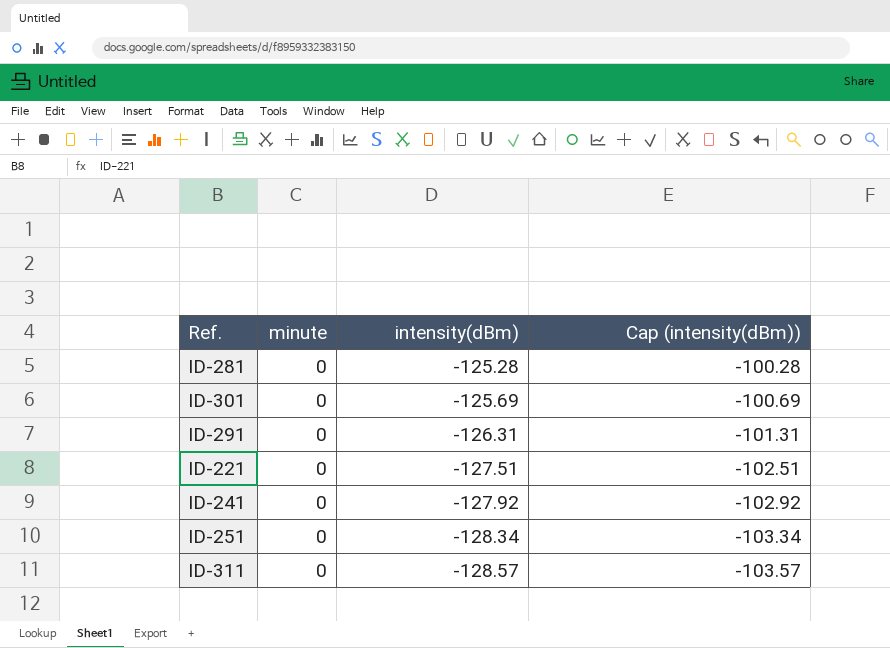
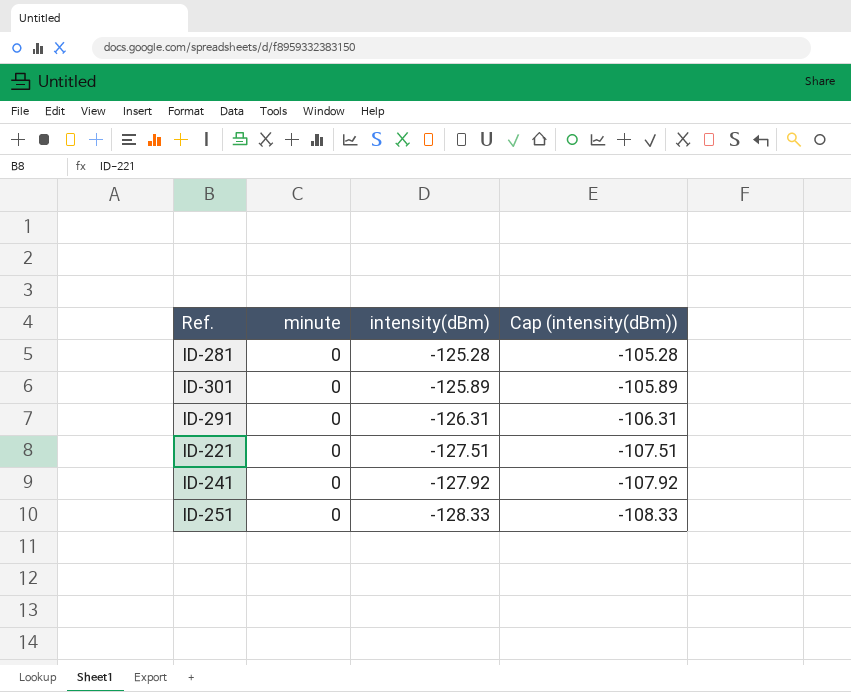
column Cap (intensity(dBm)) | formula: [intensity(dBm)] + 25 -> [intensity(dBm)] + 20
row ID-311: 0 | -128.57 | -103.57 -> none
ID-301 | intensity(dBm): -125.69 -> -125.89
ID-251 | intensity(dBm): -128.34 -> -128.33

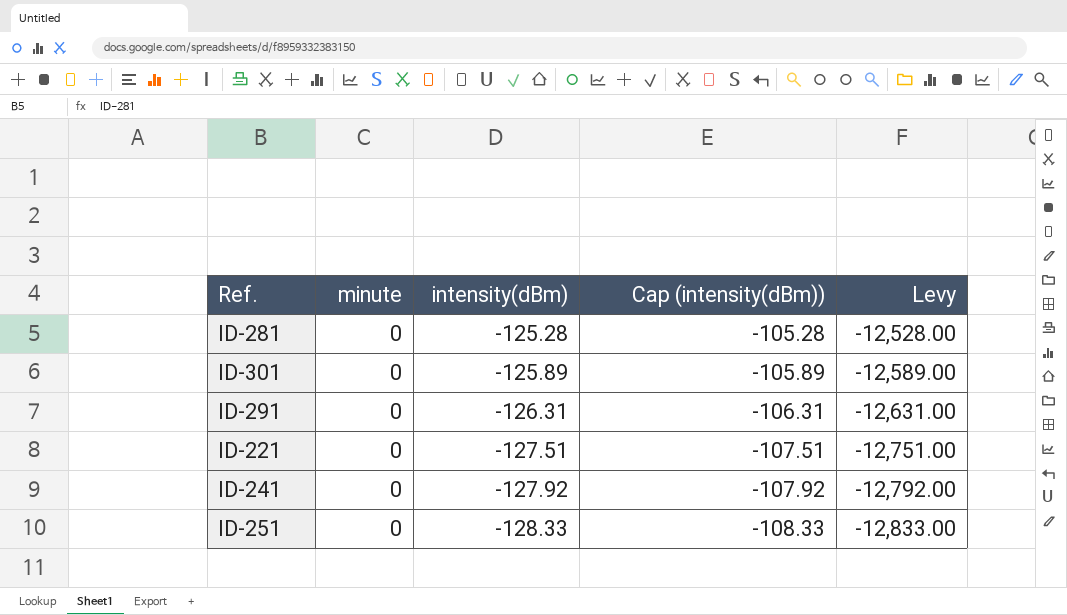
column Levy | formula: none -> [intensity(dBm)] * 100

